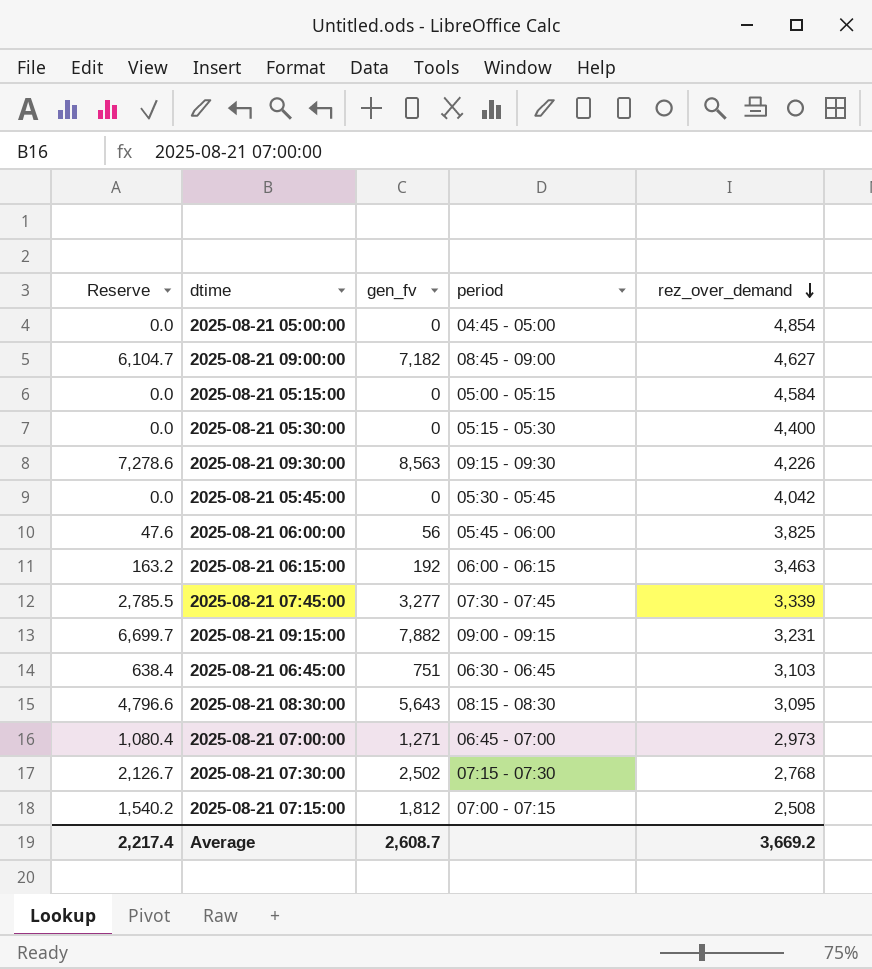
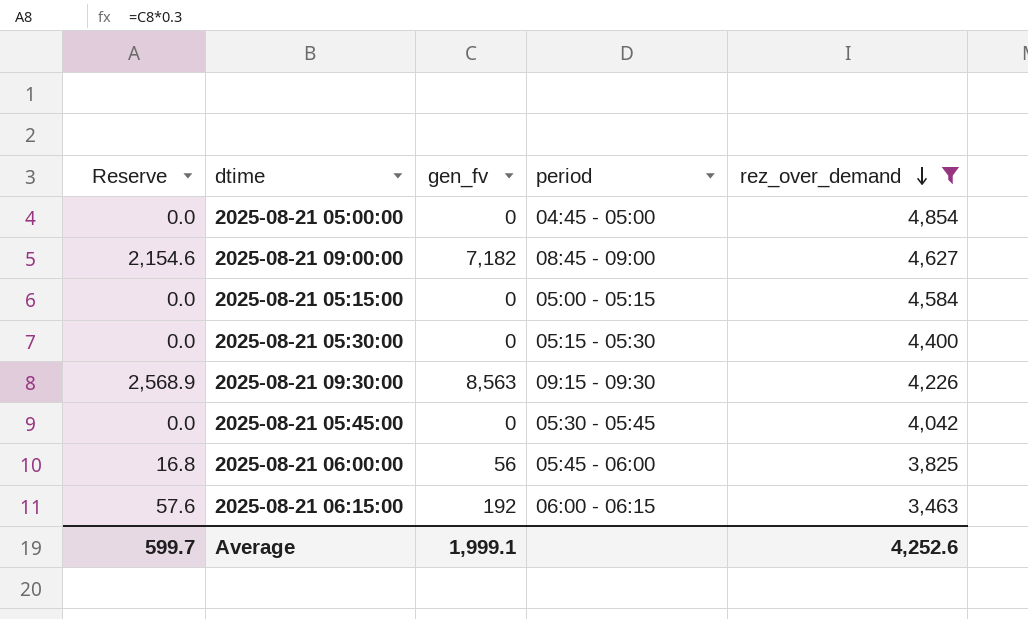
filter: none -> rez_over_demand >= 3,463
column Reserve | formula: [gen_fv] * 0.85 -> [gen_fv] * 0.3
Average | Reserve: 2,217.4 -> 599.7
Average | gen_fv: 2,608.7 -> 1,999.1
Average | rez_over_demand: 3,669.2 -> 4,252.6

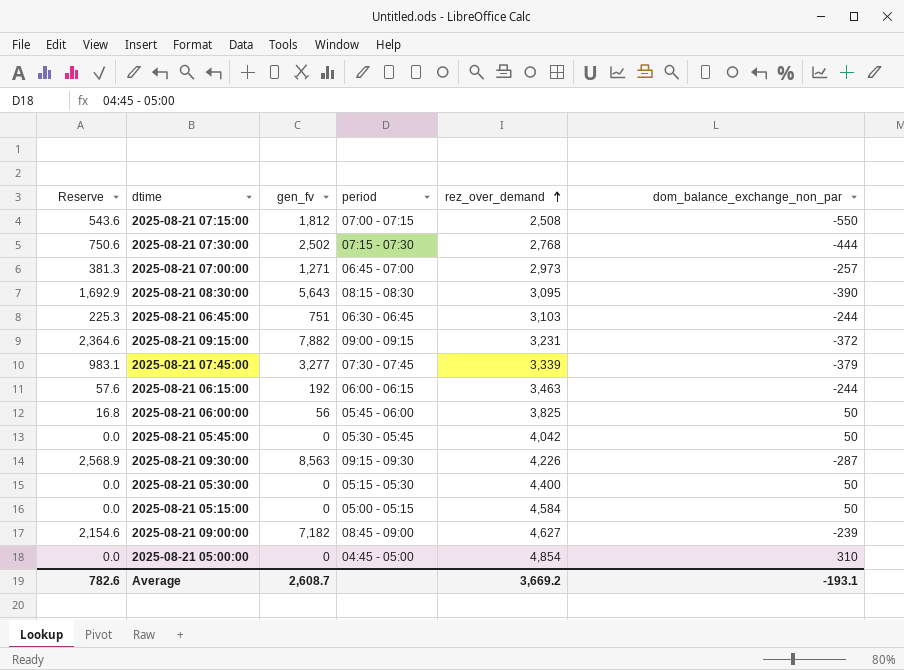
filter: rez_over_demand >= 3,463 -> none
row order: rez_over_demand descending -> rez_over_demand ascending
column dom_balance_exchange_non_par | position: none -> 6
Average | Reserve: 599.7 -> 782.6
Average | gen_fv: 1,999.1 -> 2,608.7
Average | rez_over_demand: 4,252.6 -> 3,669.2

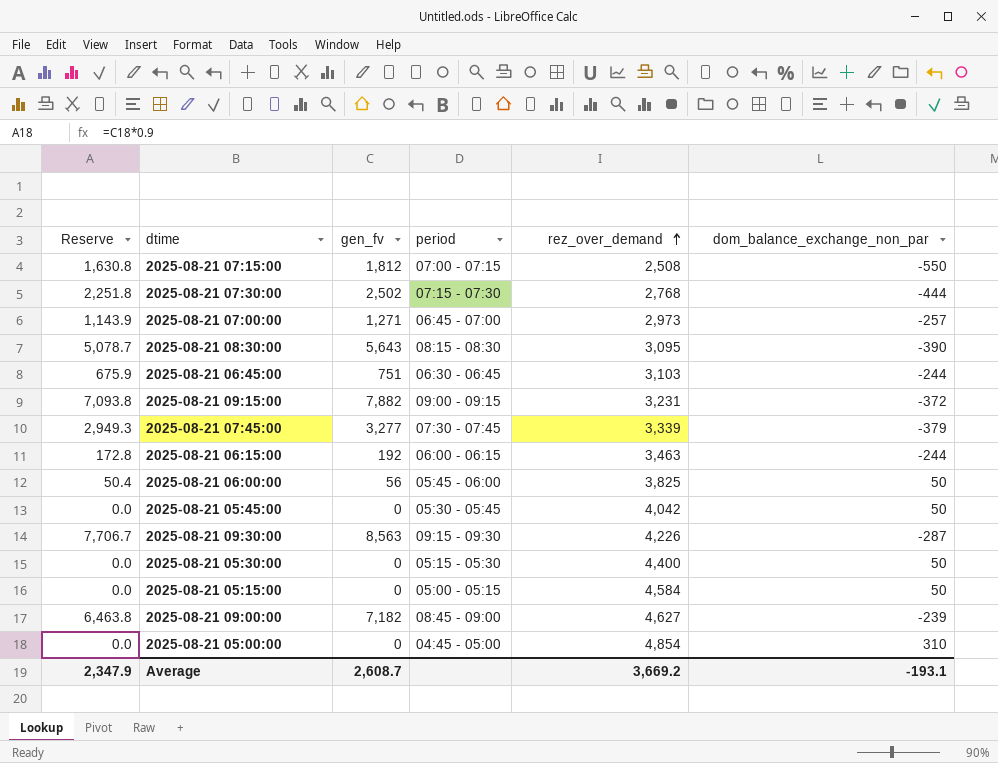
column Reserve | formula: [gen_fv] * 0.3 -> [gen_fv] * 0.9
Average | Reserve: 782.6 -> 2,347.9

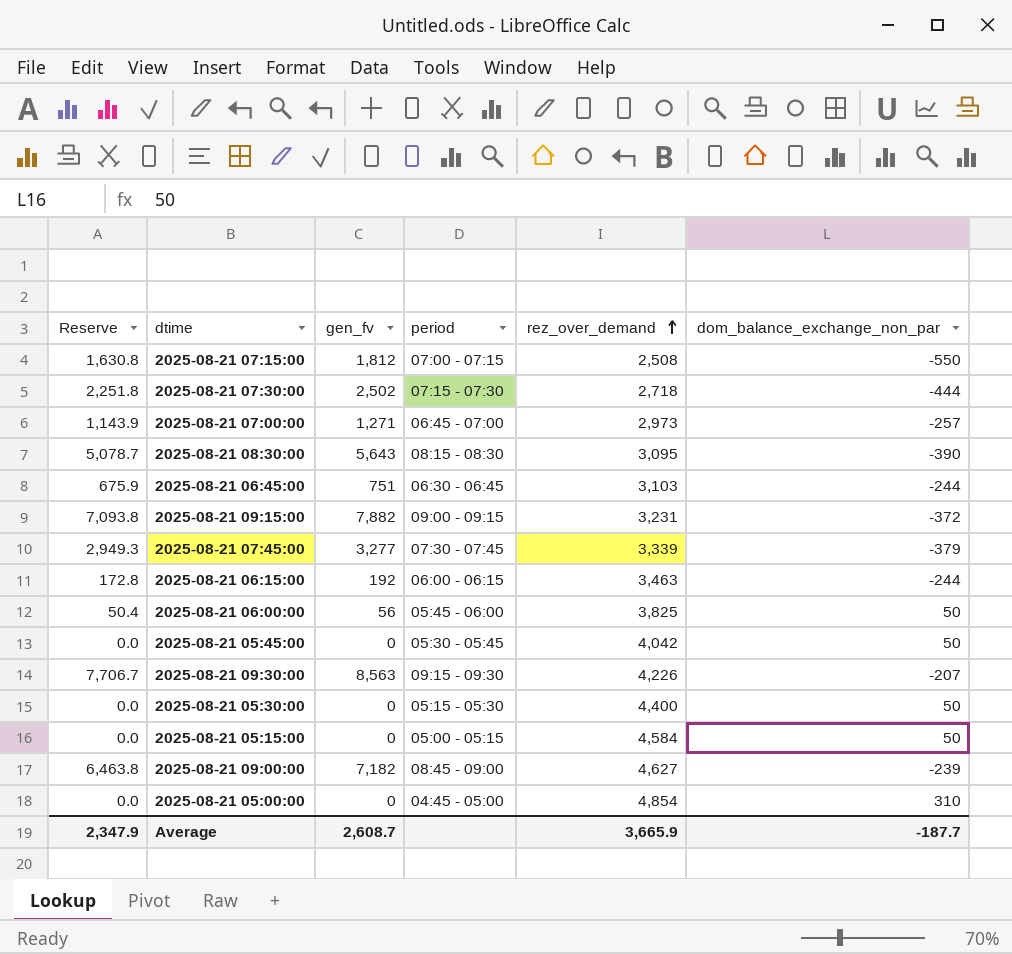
2025-08-21 07:30:00 | rez_over_demand: 2,768 -> 2,718
2025-08-21 09:30:00 | dom_balance_exchange_non_par: -287 -> -207
Average | rez_over_demand: 3,669.2 -> 3,665.9
Average | dom_balance_exchange_non_par: -193.1 -> -187.7

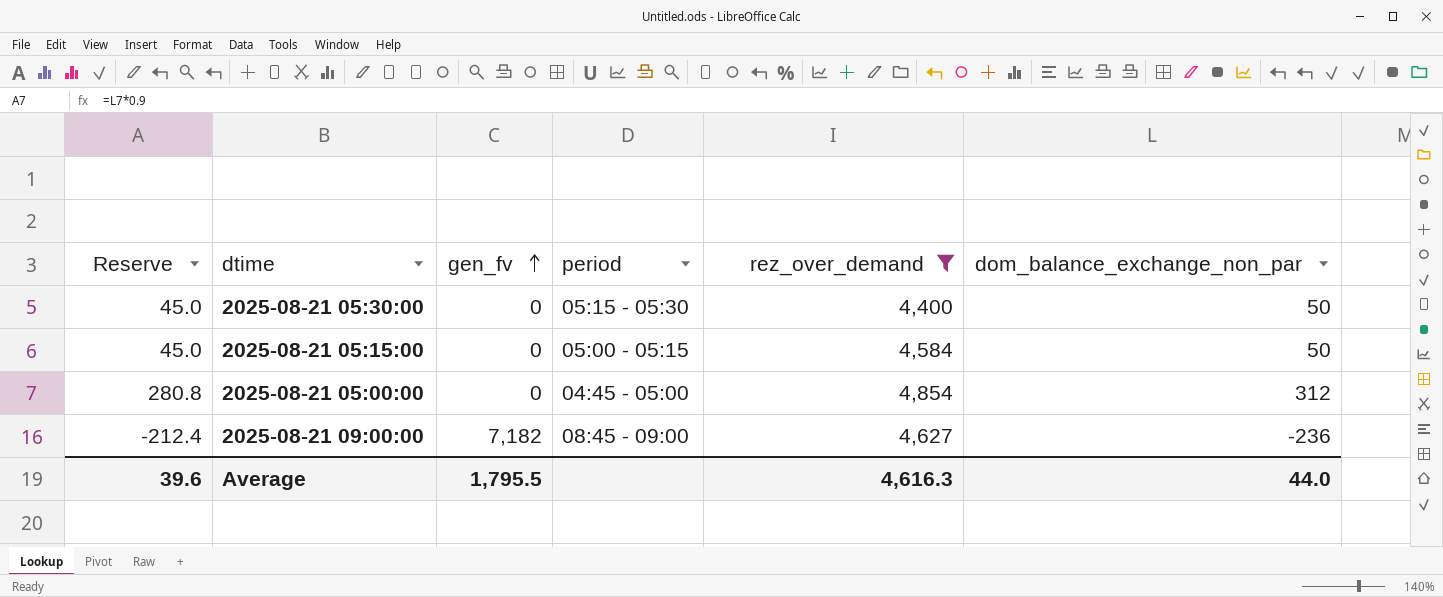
filter: none -> rez_over_demand >= 4,400
row order: rez_over_demand ascending -> gen_fv ascending
column Reserve | formula: [gen_fv] * 0.9 -> [dom_balance_exchange_non_par] * 0.9
2025-08-21 05:00:00 | dom_balance_exchange_non_par: 310 -> 312
2025-08-21 09:00:00 | dom_balance_exchange_non_par: -239 -> -236
Average | Reserve: 2,347.9 -> 39.6
Average | gen_fv: 2,608.7 -> 1,795.5
Average | rez_over_demand: 3,665.9 -> 4,616.3
Average | dom_balance_exchange_non_par: -187.7 -> 44.0

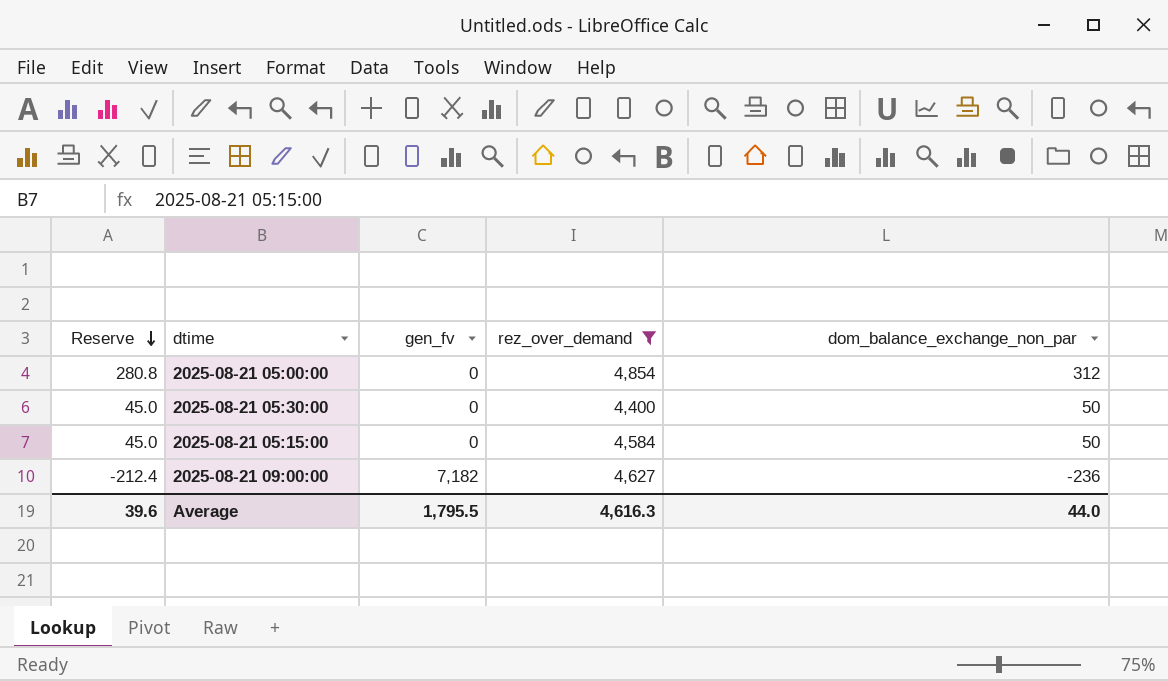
row order: gen_fv ascending -> Reserve descending
column period | position: 4 -> none

